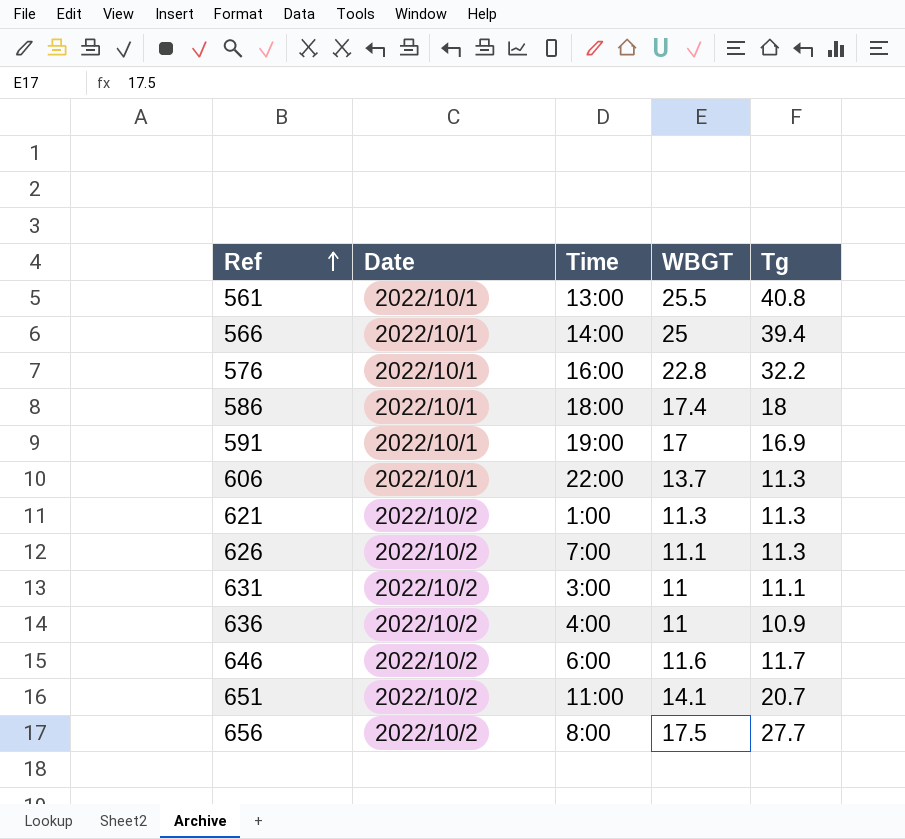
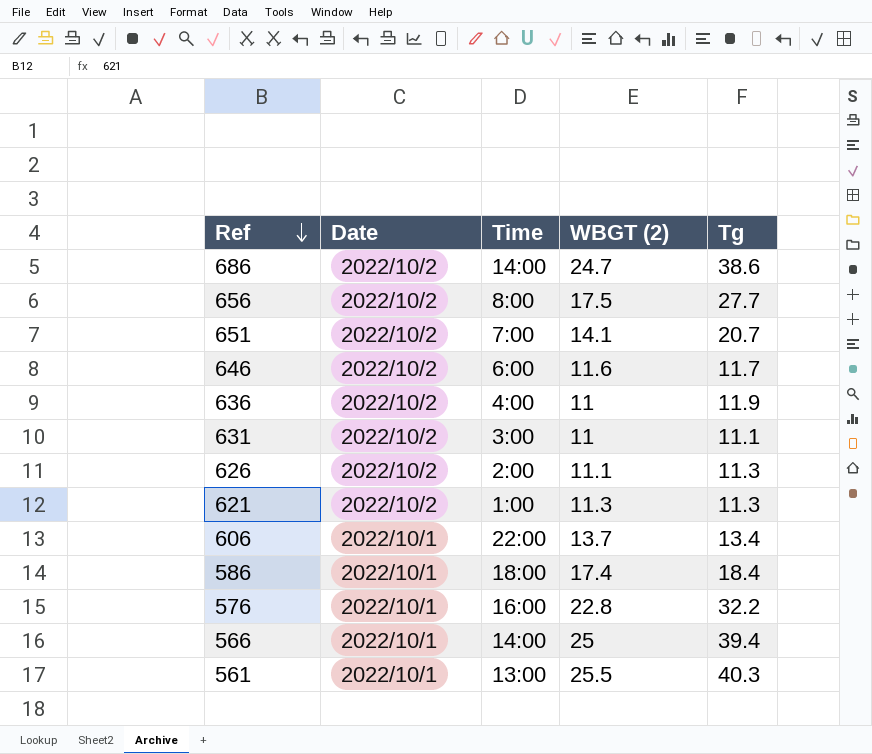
row order: Ref ascending -> Ref descending
column name: WBGT -> WBGT (2)
row 591: 2022/10/1 | 19:00 | 17 | 16.9 -> none
row 686: none -> 2022/10/2 | 14:00 | 24.7 | 38.6
651 | Time: 11:00 -> 7:00
636 | Tg: 10.9 -> 11.9
626 | Time: 7:00 -> 2:00
606 | Tg: 11.3 -> 13.4
586 | Tg: 18 -> 18.4
561 | Tg: 40.8 -> 40.3

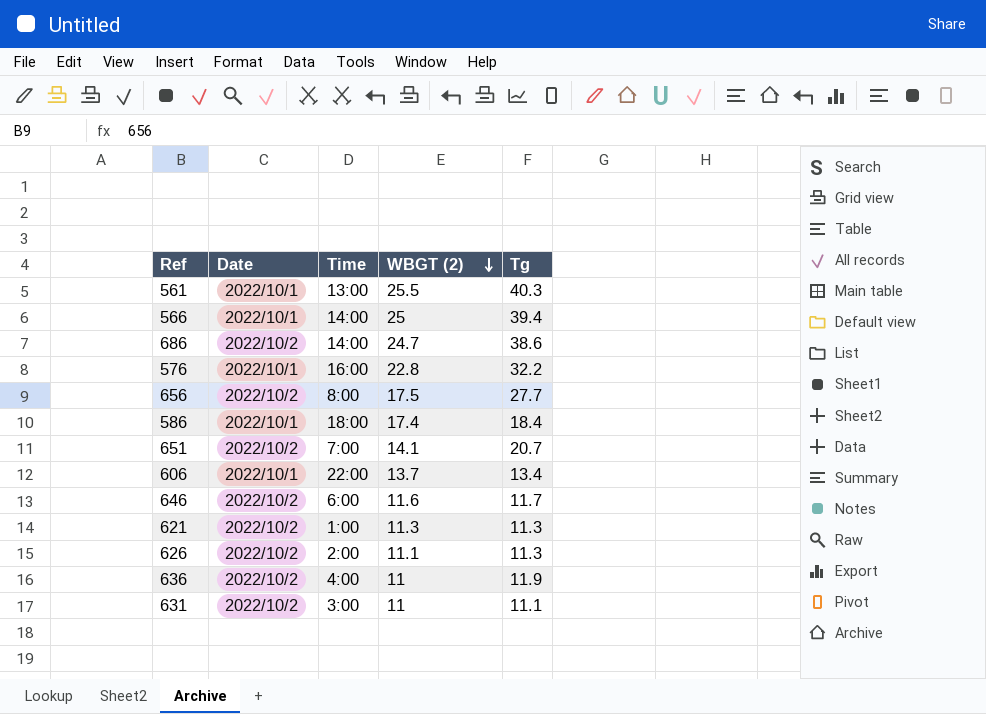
row order: Ref descending -> WBGT (2) descending

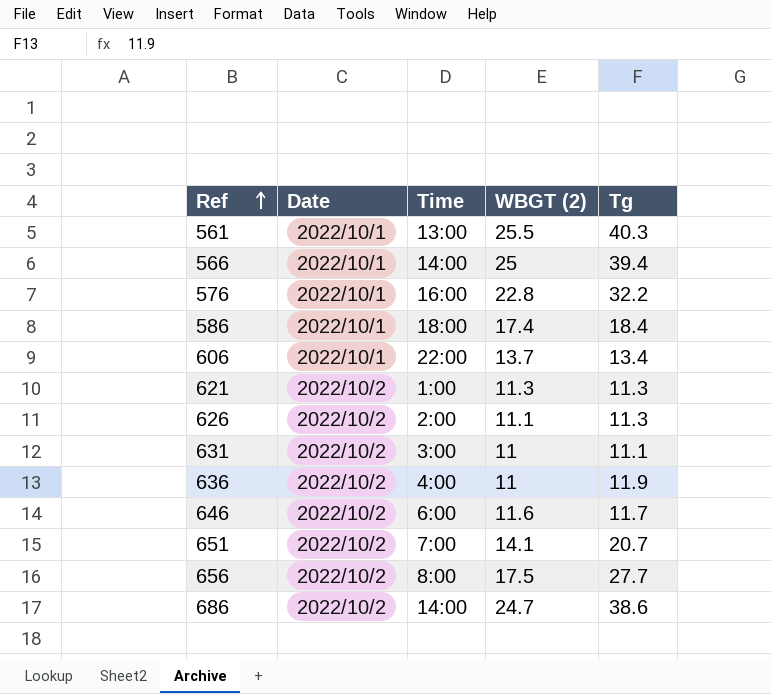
row order: WBGT (2) descending -> Ref ascending

